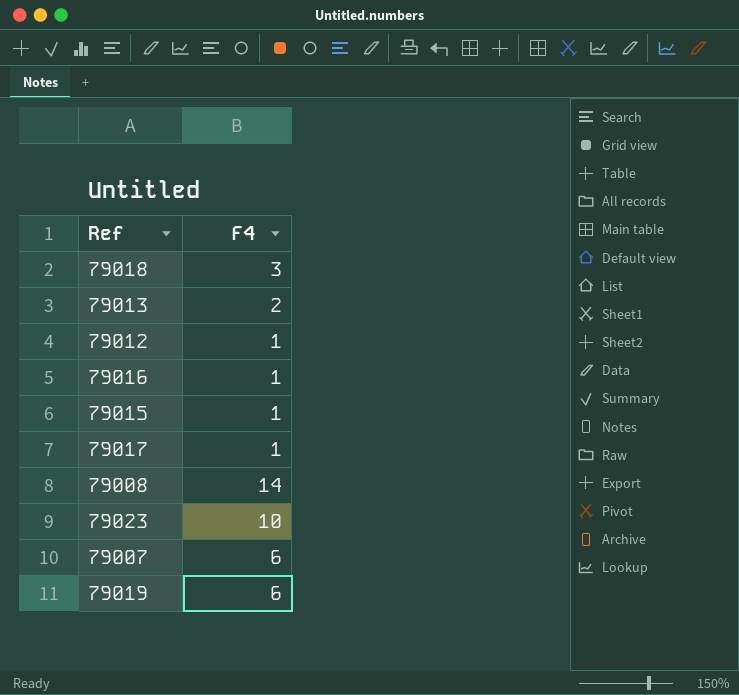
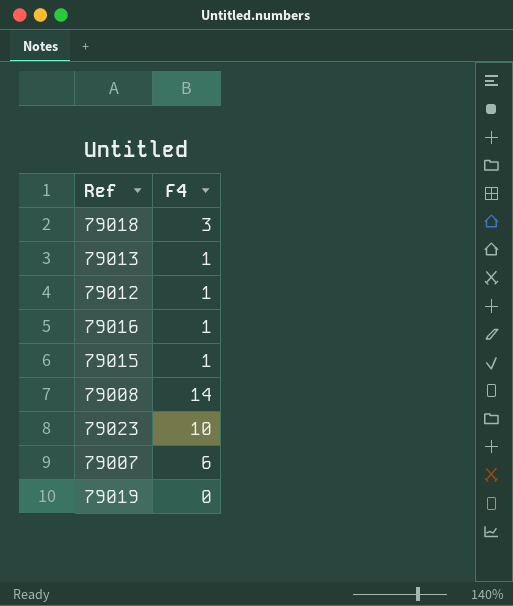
row 79017: 1 -> none
79013 | F4: 2 -> 1
79019 | F4: 6 -> 0

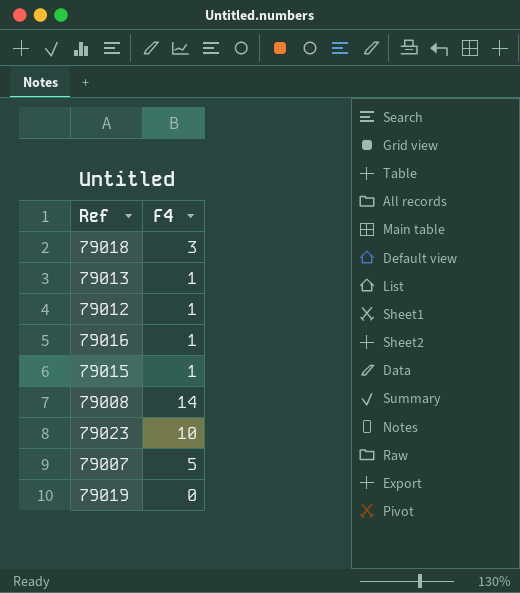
79007 | F4: 6 -> 5

